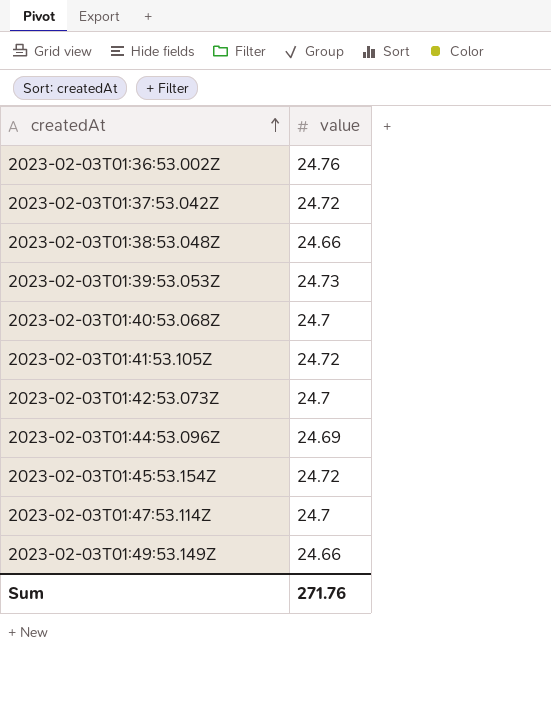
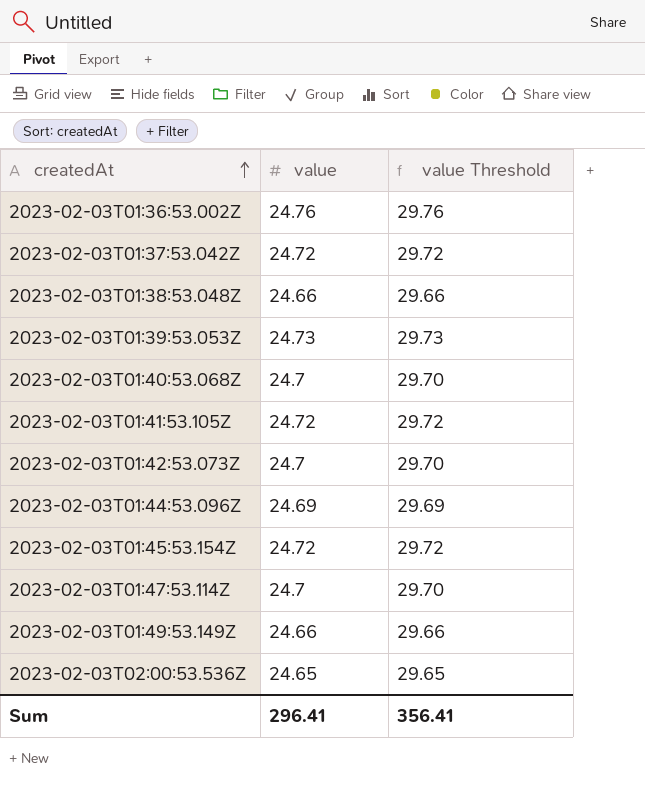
column value Threshold | formula: none -> [value] + 5
row 2023-02-03T02:00:53.536Z: none -> 24.65 | 29.65
Sum | value: 271.76 -> 296.41

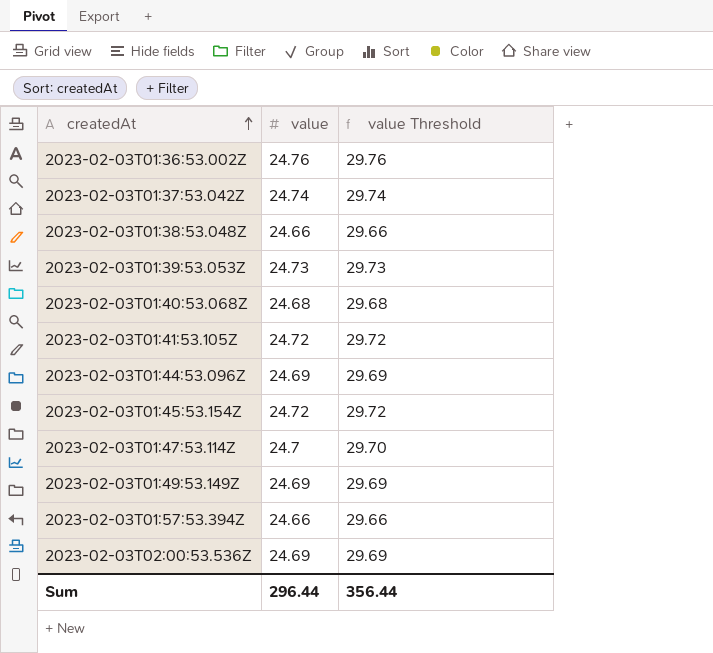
row 2023-02-03T01:42:53.073Z: 24.7 | 29.70 -> none
2023-02-03T01:37:53.042Z | value: 24.72 -> 24.74
2023-02-03T01:37:53.042Z | value Threshold: 29.72 -> 29.74
2023-02-03T01:40:53.068Z | value: 24.7 -> 24.68
2023-02-03T01:40:53.068Z | value Threshold: 29.70 -> 29.68
2023-02-03T01:49:53.149Z | value: 24.66 -> 24.69
2023-02-03T01:49:53.149Z | value Threshold: 29.66 -> 29.69
row 2023-02-03T01:57:53.394Z: none -> 24.66 | 29.66
2023-02-03T02:00:53.536Z | value: 24.65 -> 24.69
2023-02-03T02:00:53.536Z | value Threshold: 29.65 -> 29.69
Sum | value: 296.41 -> 296.44
Sum | value Threshold: 356.41 -> 356.44

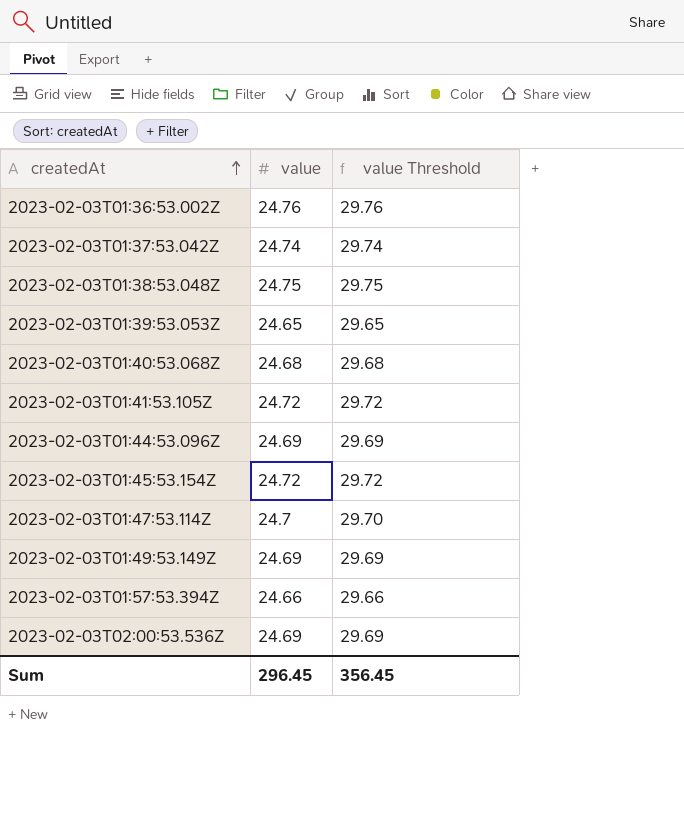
2023-02-03T01:38:53.048Z | value: 24.66 -> 24.75
2023-02-03T01:38:53.048Z | value Threshold: 29.66 -> 29.75
2023-02-03T01:39:53.053Z | value: 24.73 -> 24.65
2023-02-03T01:39:53.053Z | value Threshold: 29.73 -> 29.65
Sum | value: 296.44 -> 296.45
Sum | value Threshold: 356.44 -> 356.45

